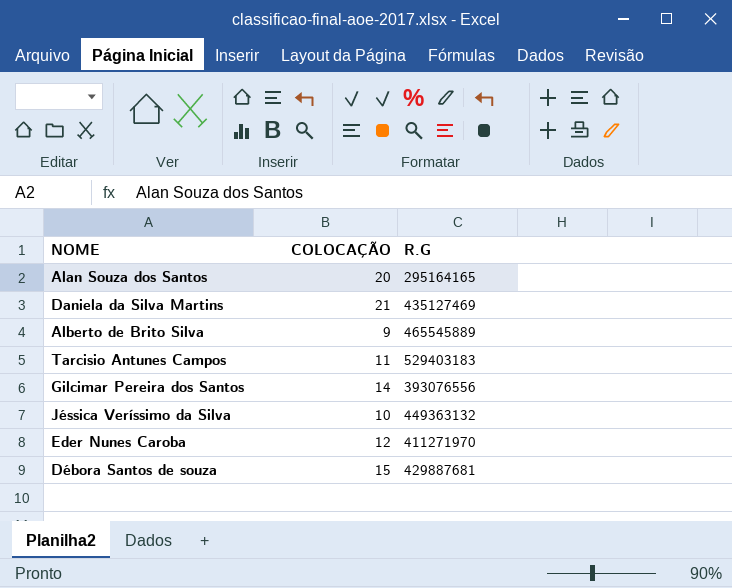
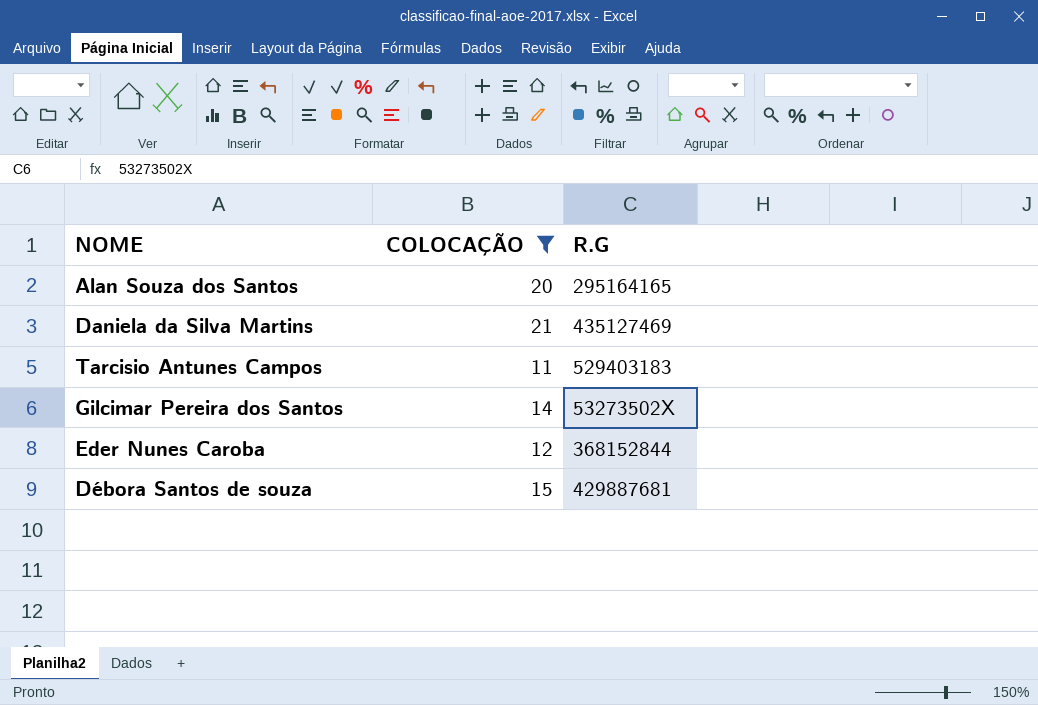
filter: none -> COLOCAÇÃO >= 11
Gilcimar Pereira dos Santos | R.G: 393076556 -> 53273502X
Eder Nunes Caroba | R.G: 411271970 -> 368152844

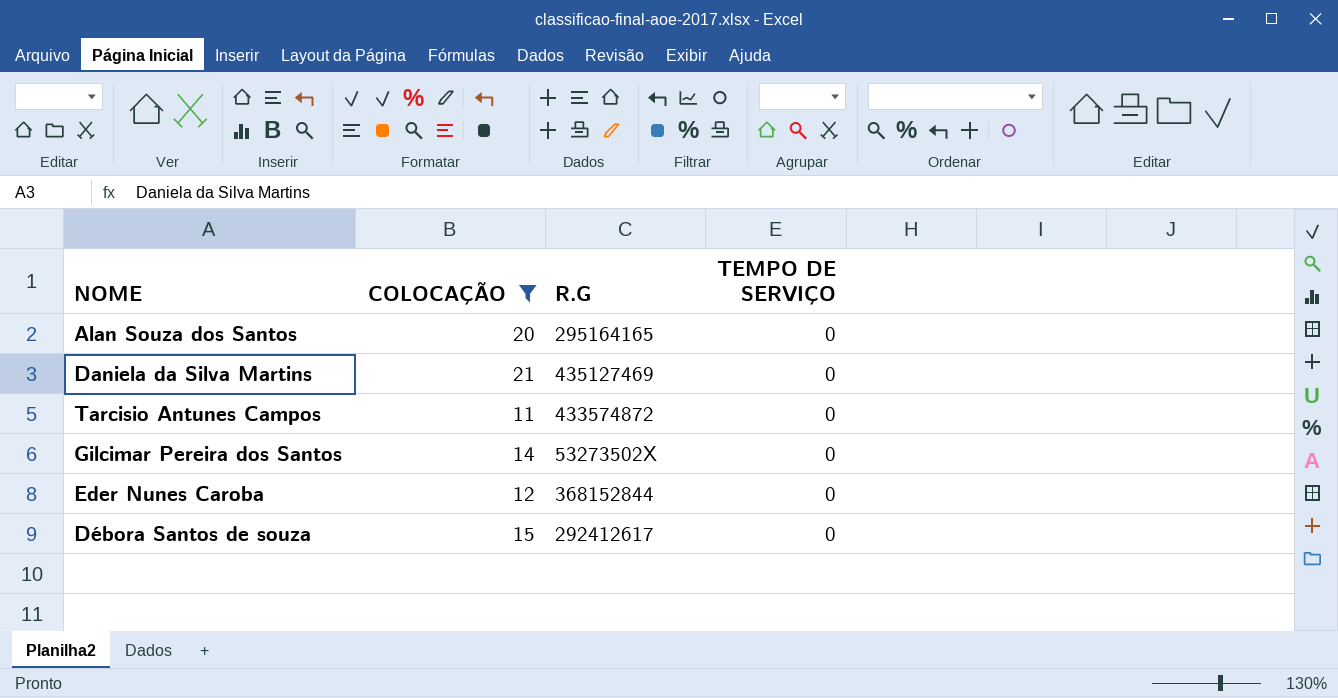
column TEMPO DE SERVIÇO | position: none -> 4
Tarcisio Antunes Campos | R.G: 529403183 -> 433574872
Débora Santos de souza | R.G: 429887681 -> 292412617

